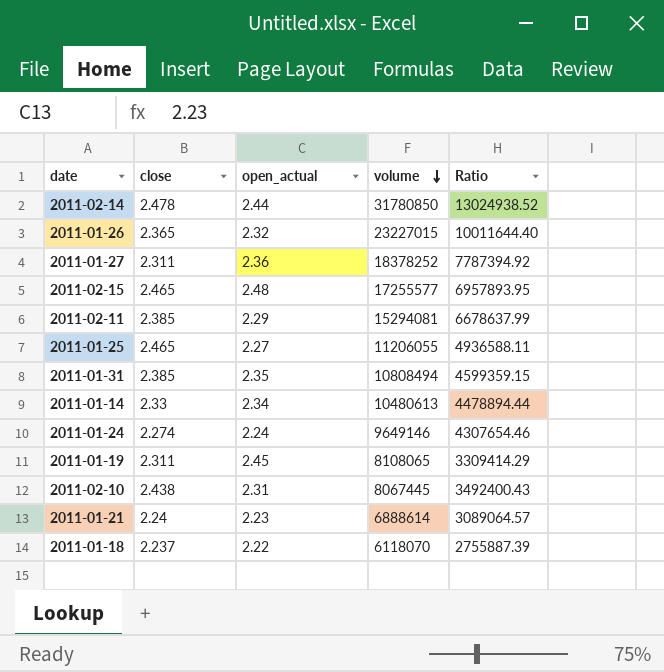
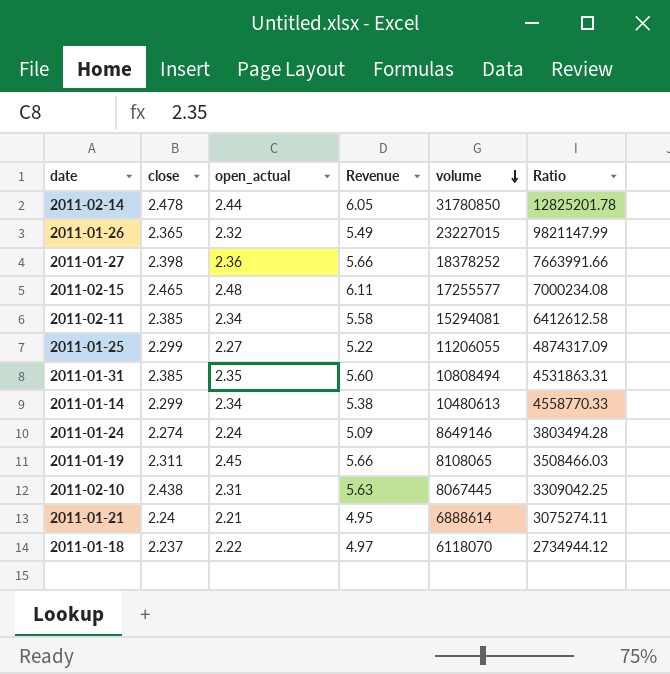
column Revenue | formula: none -> [close] * [open_actual]
column Ratio | formula: [volume] / [open_actual] -> [volume] / [close]
2011-01-27 | close: 2.311 -> 2.398
2011-02-11 | open_actual: 2.29 -> 2.34
2011-01-25 | close: 2.465 -> 2.299
2011-01-14 | close: 2.33 -> 2.299
2011-01-24 | volume: 9649146 -> 8649146
2011-01-21 | open_actual: 2.23 -> 2.21

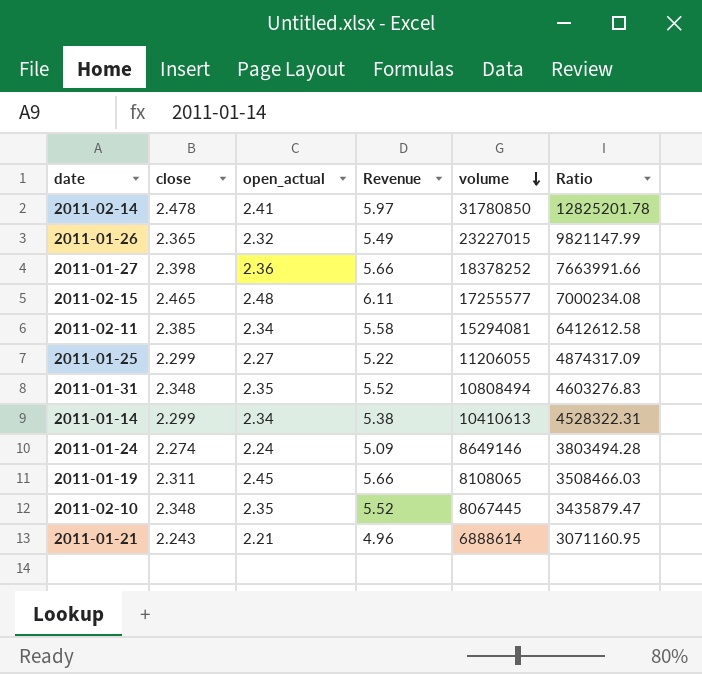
row 2011-01-18: 2.237 | 2.22 | 4.97 | 6118070 | 2734944.12 -> none
2011-02-14 | open_actual: 2.44 -> 2.41
2011-02-14 | Revenue: 6.05 -> 5.97
2011-01-31 | close: 2.385 -> 2.348
2011-01-31 | Revenue: 5.60 -> 5.52
2011-01-31 | Ratio: 4531863.31 -> 4603276.83
2011-01-14 | volume: 10480613 -> 10410613
2011-01-14 | Ratio: 4558770.33 -> 4528322.31
2011-02-10 | close: 2.438 -> 2.348
2011-02-10 | open_actual: 2.31 -> 2.35
2011-02-10 | Revenue: 5.63 -> 5.52
2011-02-10 | Ratio: 3309042.25 -> 3435879.47
2011-01-21 | close: 2.24 -> 2.243
2011-01-21 | Revenue: 4.95 -> 4.96
2011-01-21 | Ratio: 3075274.11 -> 3071160.95

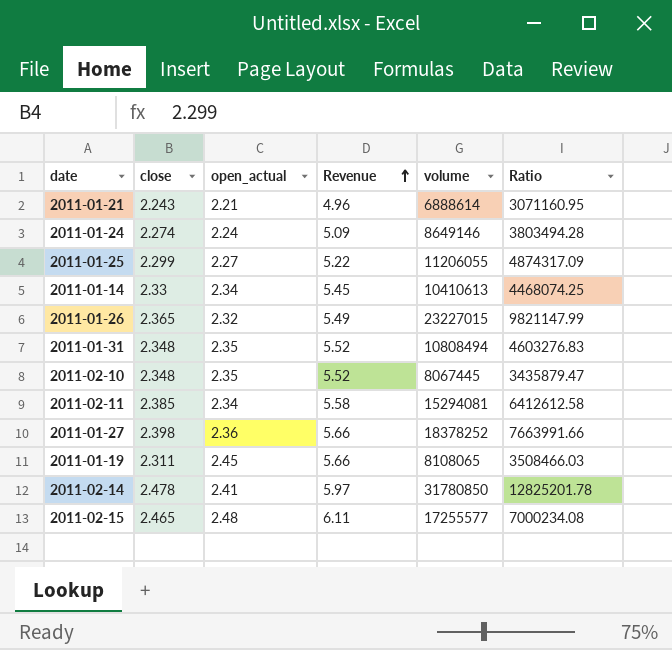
row order: volume descending -> Revenue ascending
2011-01-14 | close: 2.299 -> 2.33
2011-01-14 | Revenue: 5.38 -> 5.45
2011-01-14 | Ratio: 4528322.31 -> 4468074.25

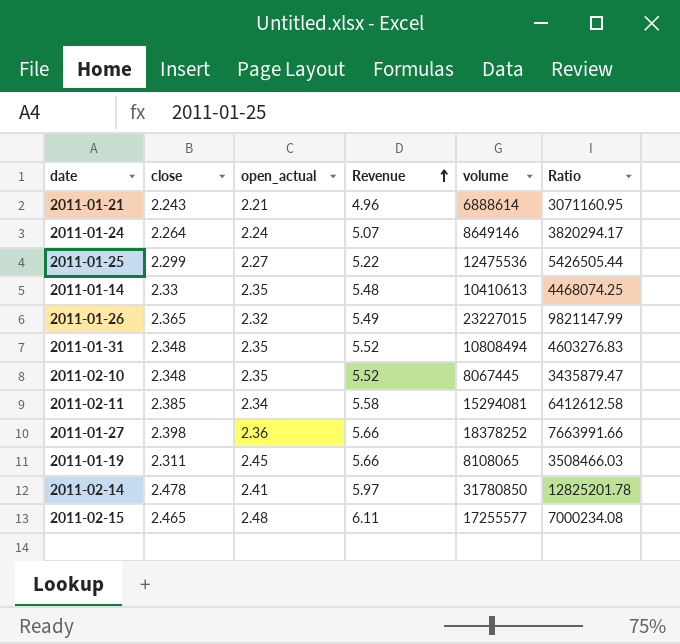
2011-01-24 | close: 2.274 -> 2.264
2011-01-24 | Revenue: 5.09 -> 5.07
2011-01-24 | Ratio: 3803494.28 -> 3820294.17
2011-01-25 | volume: 11206055 -> 12475536
2011-01-25 | Ratio: 4874317.09 -> 5426505.44
2011-01-14 | open_actual: 2.34 -> 2.35
2011-01-14 | Revenue: 5.45 -> 5.48

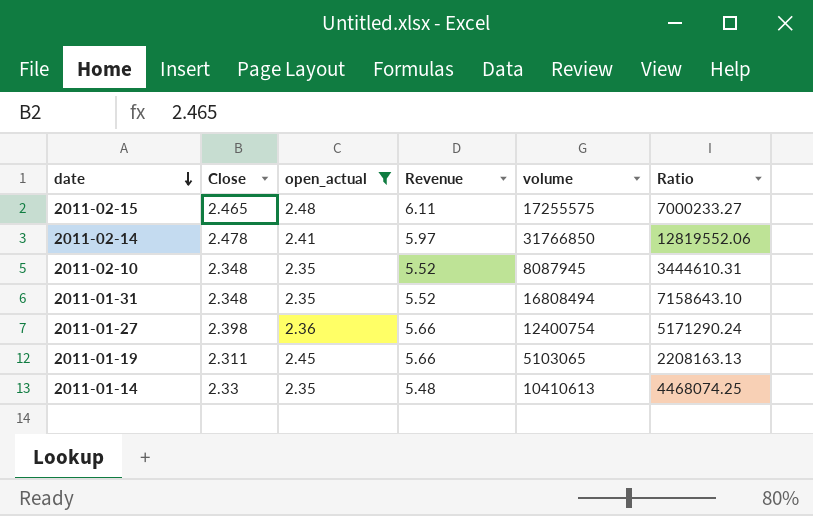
filter: none -> open_actual >= 2.35
row order: Revenue ascending -> date descending
column name: close -> Close
2011-02-15 | volume: 17255577 -> 17255575
2011-02-15 | Ratio: 7000234.08 -> 7000233.27
2011-02-14 | volume: 31780850 -> 31766850
2011-02-14 | Ratio: 12825201.78 -> 12819552.06
2011-02-10 | volume: 8067445 -> 8087945
2011-02-10 | Ratio: 3435879.47 -> 3444610.31
2011-01-31 | volume: 10808494 -> 16808494
2011-01-31 | Ratio: 4603276.83 -> 7158643.10
2011-01-27 | volume: 18378252 -> 12400754
2011-01-27 | Ratio: 7663991.66 -> 5171290.24
2011-01-19 | volume: 8108065 -> 5103065
2011-01-19 | Ratio: 3508466.03 -> 2208163.13

